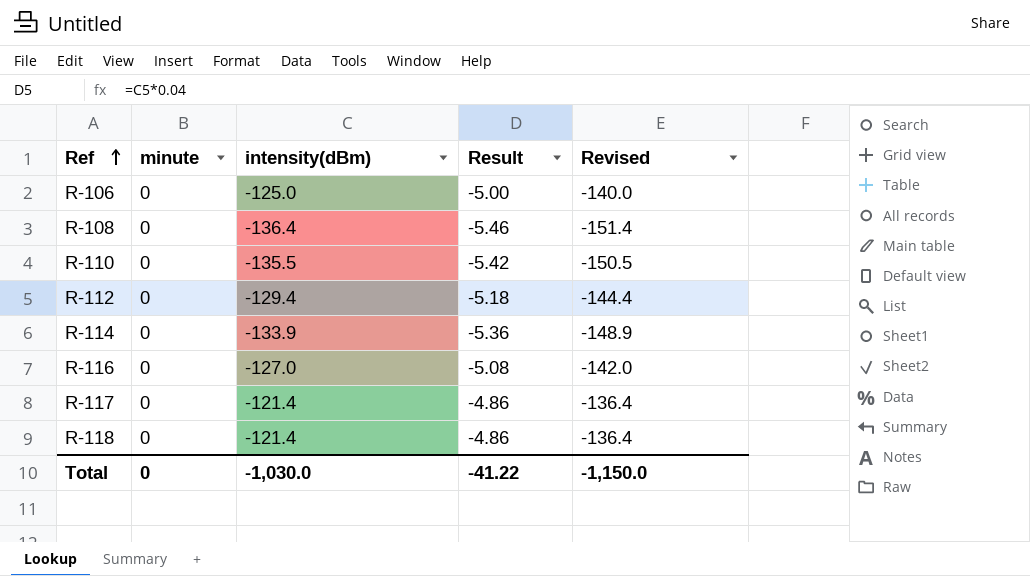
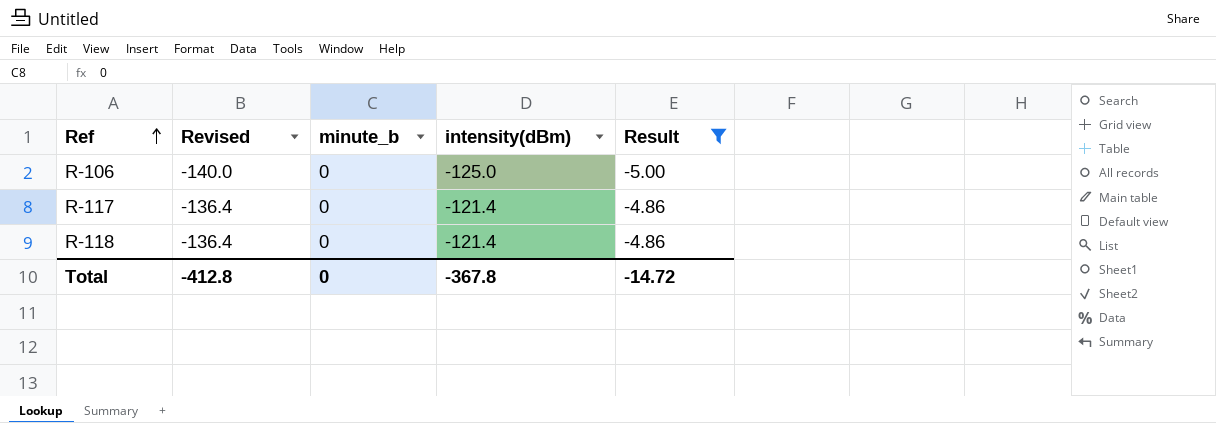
filter: none -> Result >= -5.00
column Revised | position: 5 -> 2
column name: minute -> minute_b
Total | Revised: -1,150.0 -> -412.8
Total | intensity(dBm): -1,030.0 -> -367.8
Total | Result: -41.22 -> -14.72

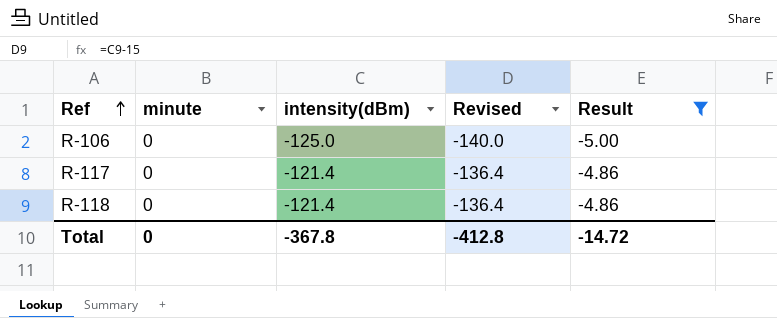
column name: minute_b -> minute
column Revised | position: 2 -> 4

